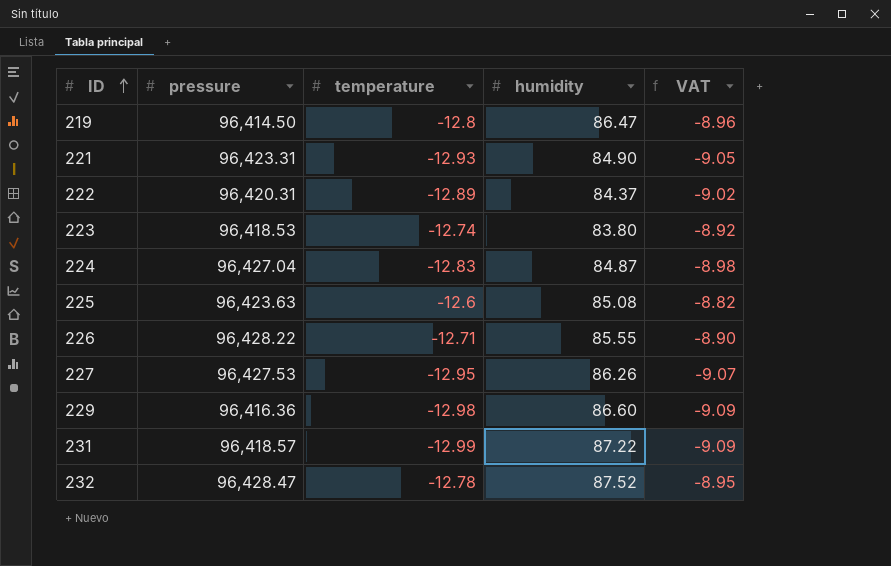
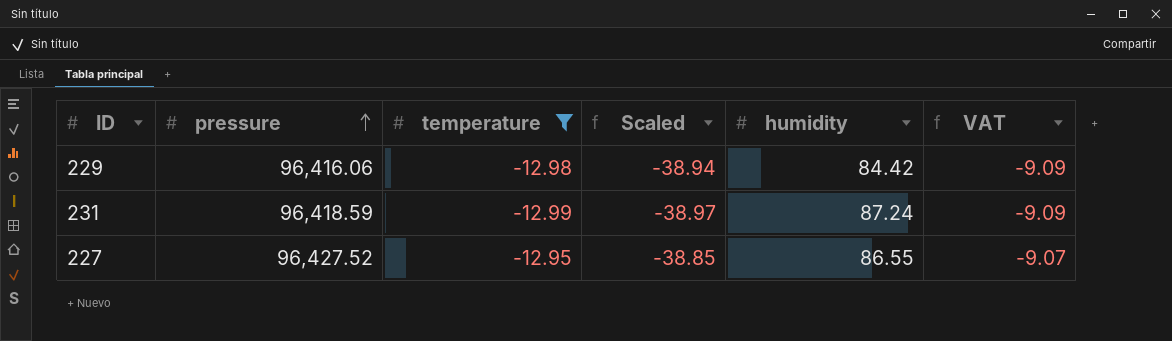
filter: none -> temperature <= -12.95
row order: ID ascending -> pressure ascending
column Scaled | formula: none -> [temperature] * 3
229 | pressure: 96,416.36 -> 96,416.06
229 | humidity: 86.60 -> 84.42
231 | pressure: 96,418.57 -> 96,418.59
231 | humidity: 87.22 -> 87.24
227 | pressure: 96,427.53 -> 96,427.52
227 | humidity: 86.26 -> 86.55

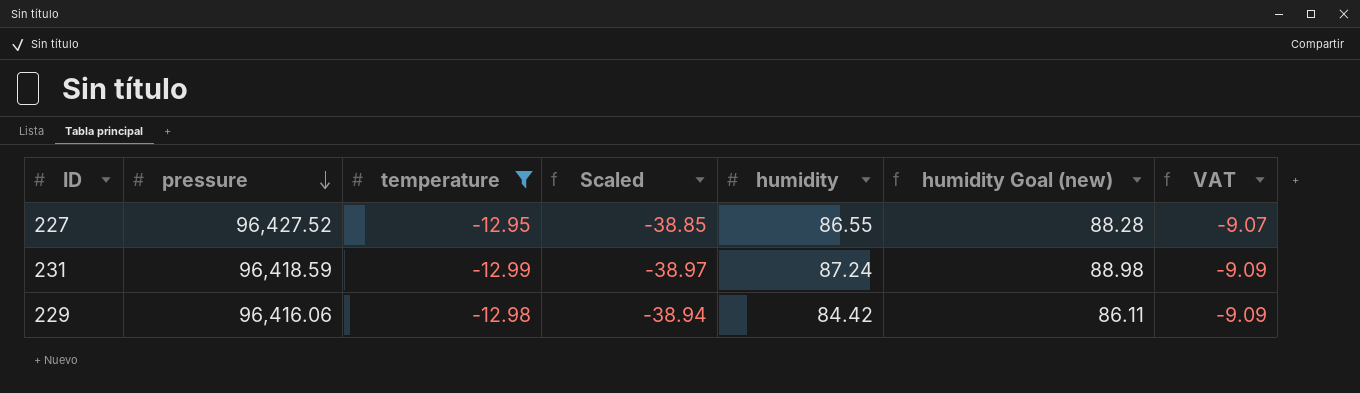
row order: pressure ascending -> pressure descending
column humidity Goal (new) | formula: none -> [humidity] * 1.02

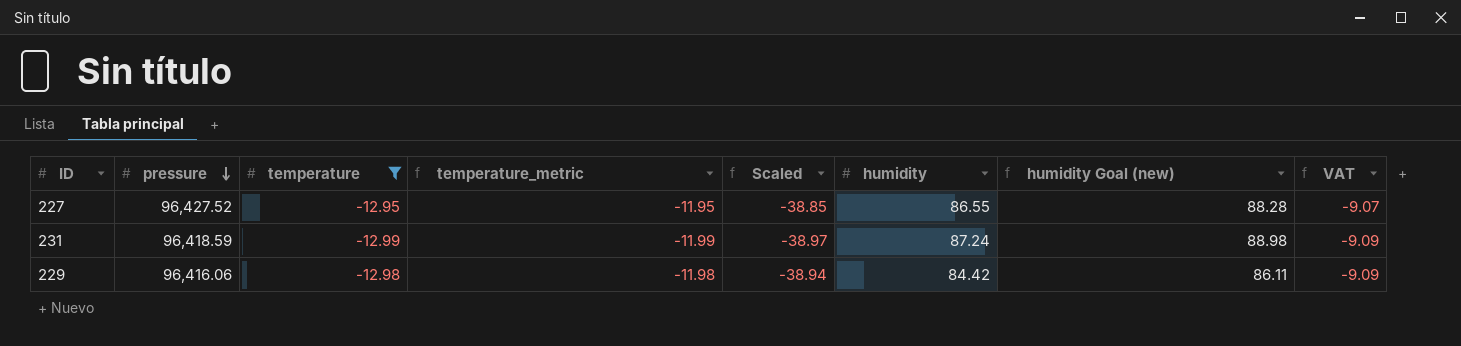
column temperature_metric | formula: none -> [temperature] + 1

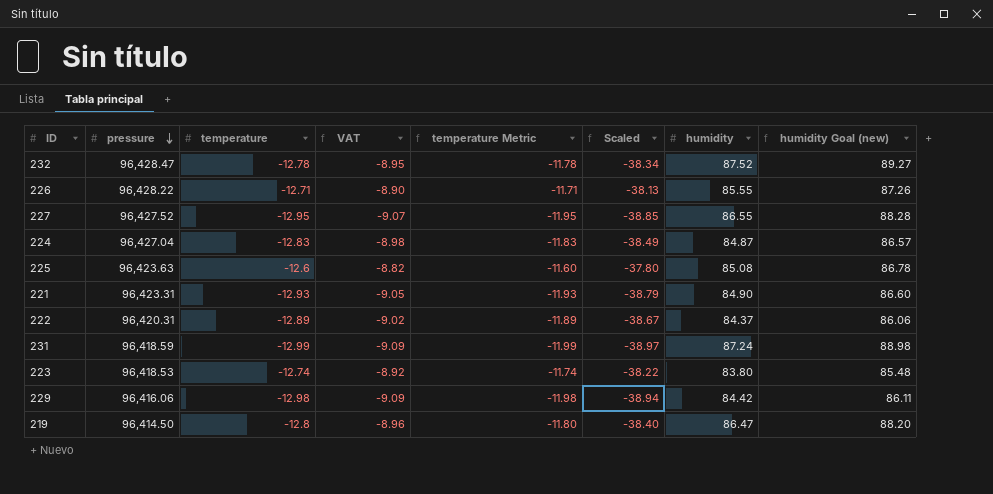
filter: temperature <= -12.95 -> none
column VAT | position: 8 -> 4
column name: temperature_metric -> temperature Metric

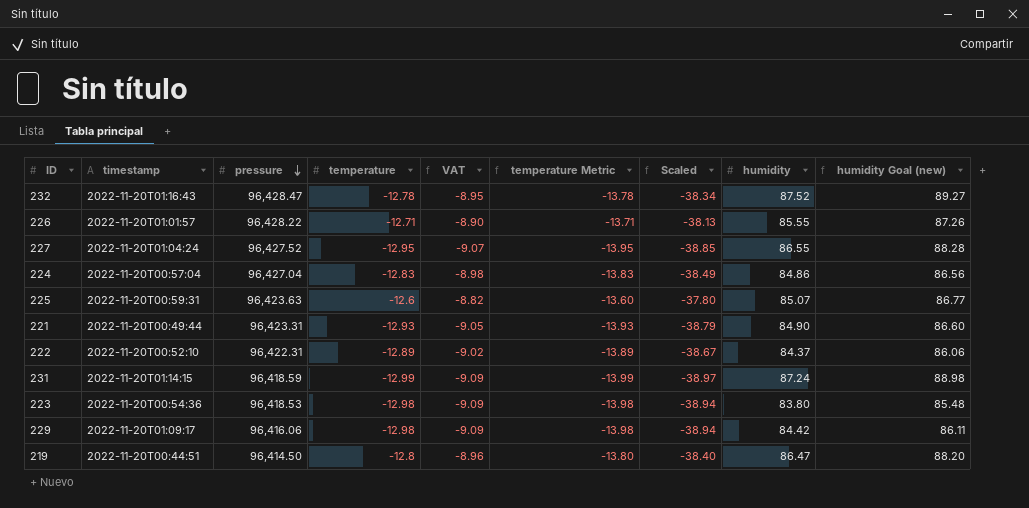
column timestamp | position: none -> 2
column temperature Metric | formula: [temperature] + 1 -> [temperature] - 1
224 | humidity: 84.87 -> 84.86
224 | humidity Goal (new): 86.57 -> 86.56
225 | humidity: 85.08 -> 85.07
225 | humidity Goal (new): 86.78 -> 86.77
222 | pressure: 96,420.31 -> 96,422.31
223 | temperature: -12.74 -> -12.98
223 | VAT: -8.92 -> -9.09
223 | Scaled: -38.22 -> -38.94

